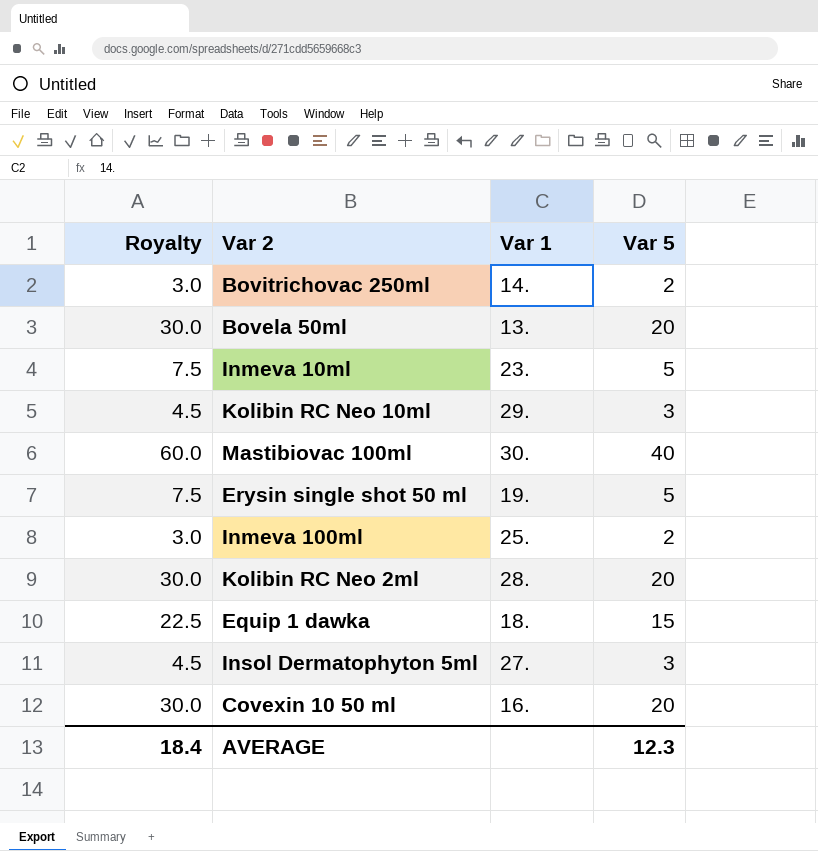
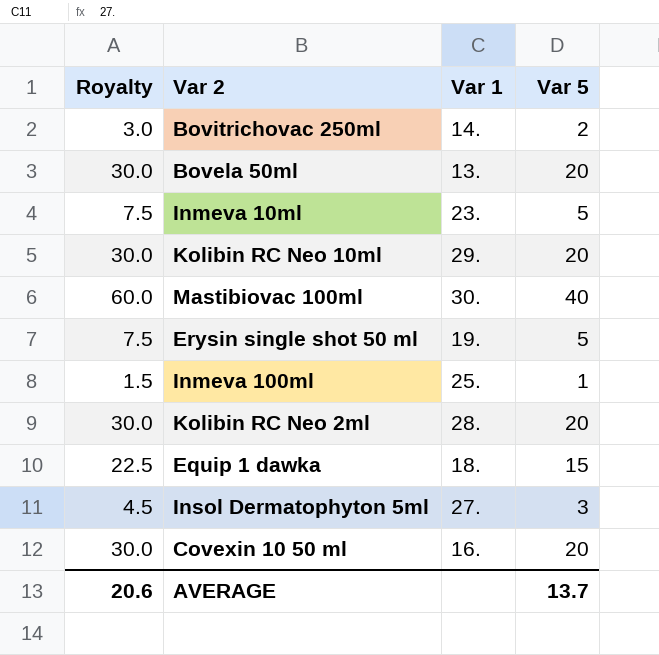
Kolibin RC Neo 10ml | Royalty: 4.5 -> 30.0
Kolibin RC Neo 10ml | Var 5: 3 -> 20
Inmeva 100ml | Royalty: 3.0 -> 1.5
Inmeva 100ml | Var 5: 2 -> 1
AVERAGE | Royalty: 18.4 -> 20.6
AVERAGE | Var 5: 12.3 -> 13.7

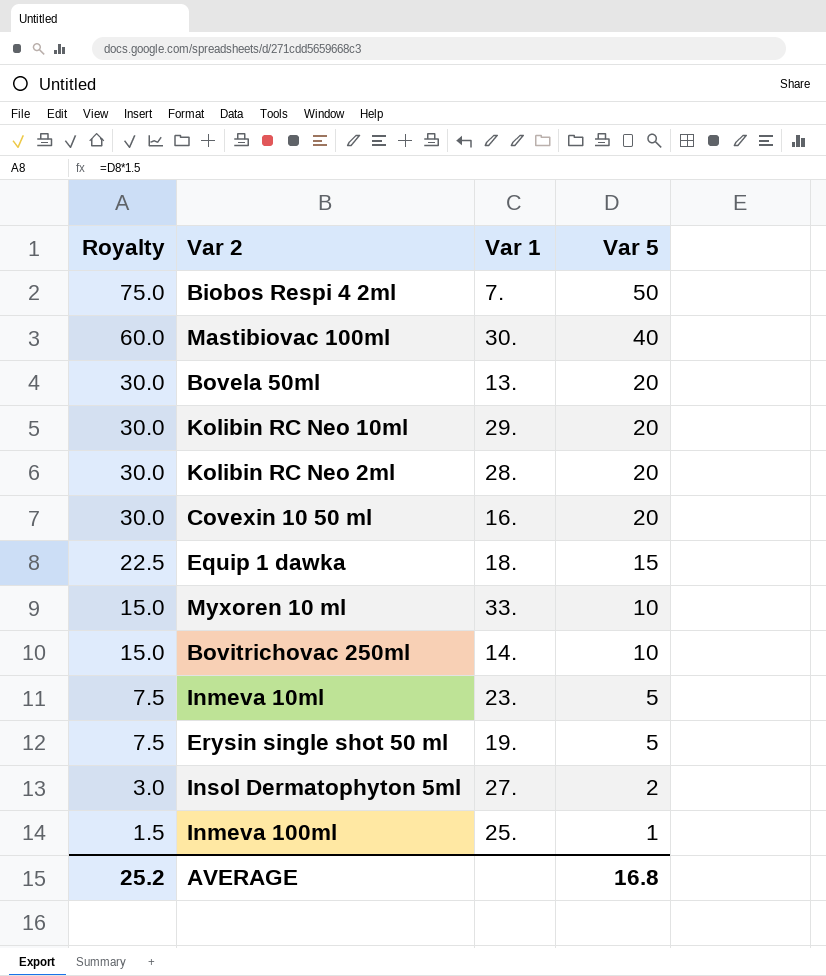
row order: none -> Royalty descending
row Biobos Respi 4 2ml: none -> 75.0 | 7. | 50
row Myxoren 10 ml: none -> 15.0 | 33. | 10
Bovitrichovac 250ml | Royalty: 3.0 -> 15.0
Bovitrichovac 250ml | Var 5: 2 -> 10
Insol Dermatophyton 5ml | Royalty: 4.5 -> 3.0
Insol Dermatophyton 5ml | Var 5: 3 -> 2
AVERAGE | Royalty: 20.6 -> 25.2
AVERAGE | Var 5: 13.7 -> 16.8

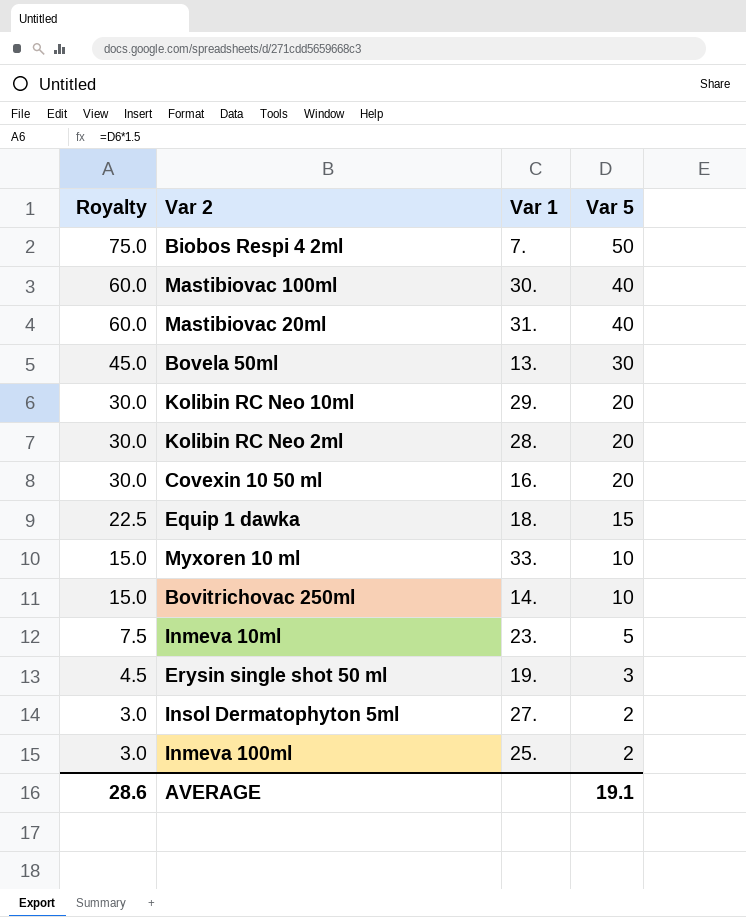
row Mastibiovac 20ml: none -> 60.0 | 31. | 40
Bovela 50ml | Royalty: 30.0 -> 45.0
Bovela 50ml | Var 5: 20 -> 30
Erysin single shot 50 ml | Royalty: 7.5 -> 4.5
Erysin single shot 50 ml | Var 5: 5 -> 3
Inmeva 100ml | Royalty: 1.5 -> 3.0
Inmeva 100ml | Var 5: 1 -> 2
AVERAGE | Royalty: 25.2 -> 28.6
AVERAGE | Var 5: 16.8 -> 19.1

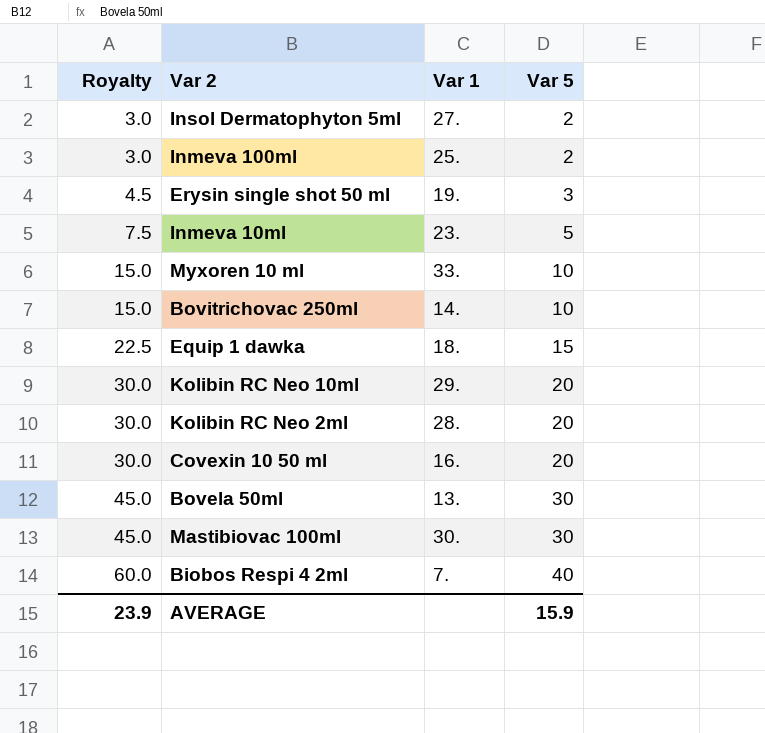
row order: Royalty descending -> Royalty ascending
row Mastibiovac 20ml: 60.0 | 31. | 40 -> none
Mastibiovac 100ml | Royalty: 60.0 -> 45.0
Mastibiovac 100ml | Var 5: 40 -> 30
Biobos Respi 4 2ml | Royalty: 75.0 -> 60.0
Biobos Respi 4 2ml | Var 5: 50 -> 40
AVERAGE | Royalty: 28.6 -> 23.9
AVERAGE | Var 5: 19.1 -> 15.9

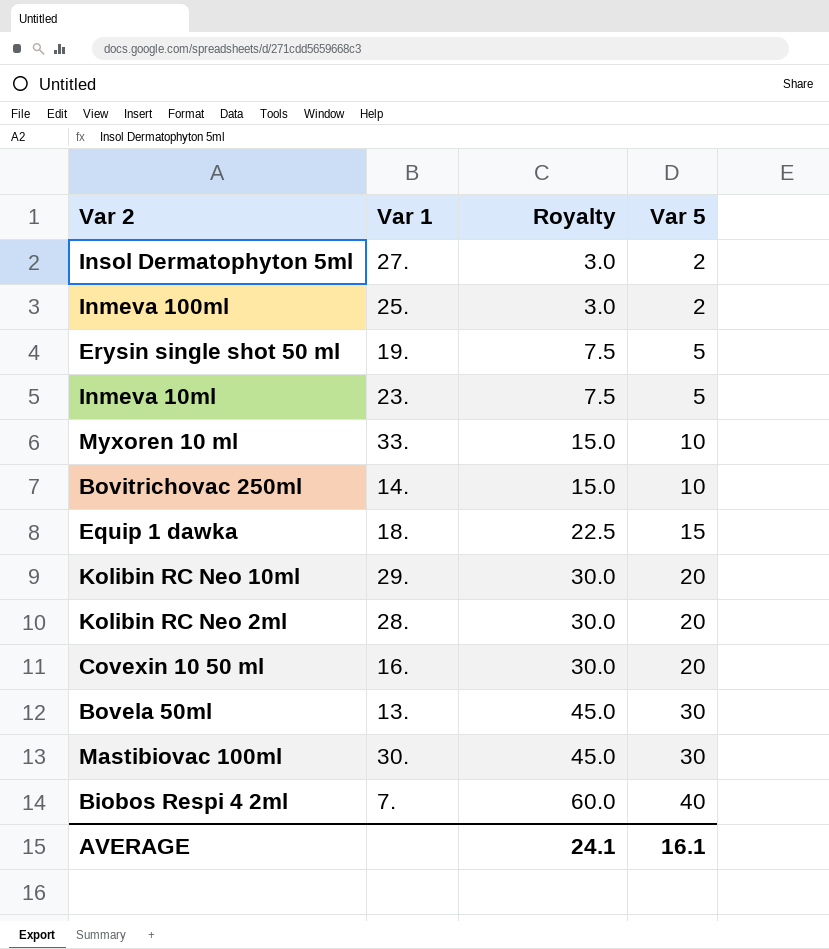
column Royalty | position: 1 -> 3
Erysin single shot 50 ml | Royalty: 4.5 -> 7.5
Erysin single shot 50 ml | Var 5: 3 -> 5
AVERAGE | Royalty: 23.9 -> 24.1
AVERAGE | Var 5: 15.9 -> 16.1

